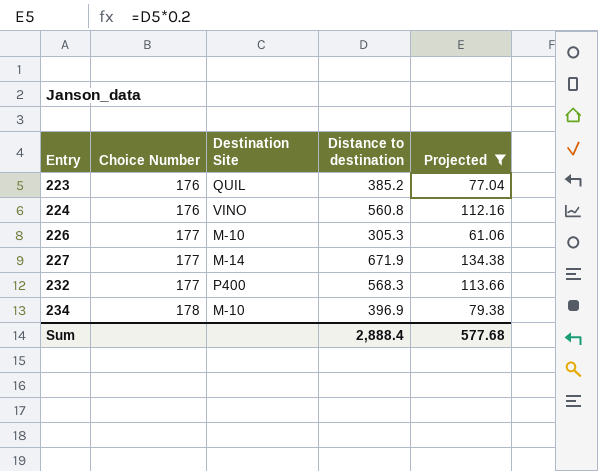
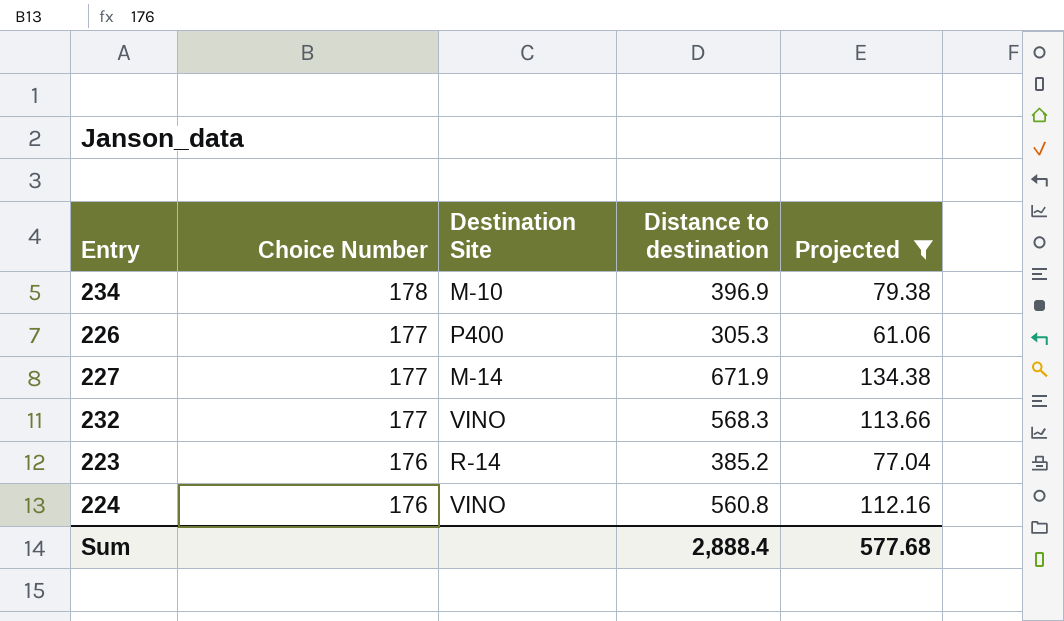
row order: Entry ascending -> Choice Number descending
226 | Destination Site: M-10 -> P400
232 | Destination Site: P400 -> VINO
223 | Destination Site: QUIL -> R-14

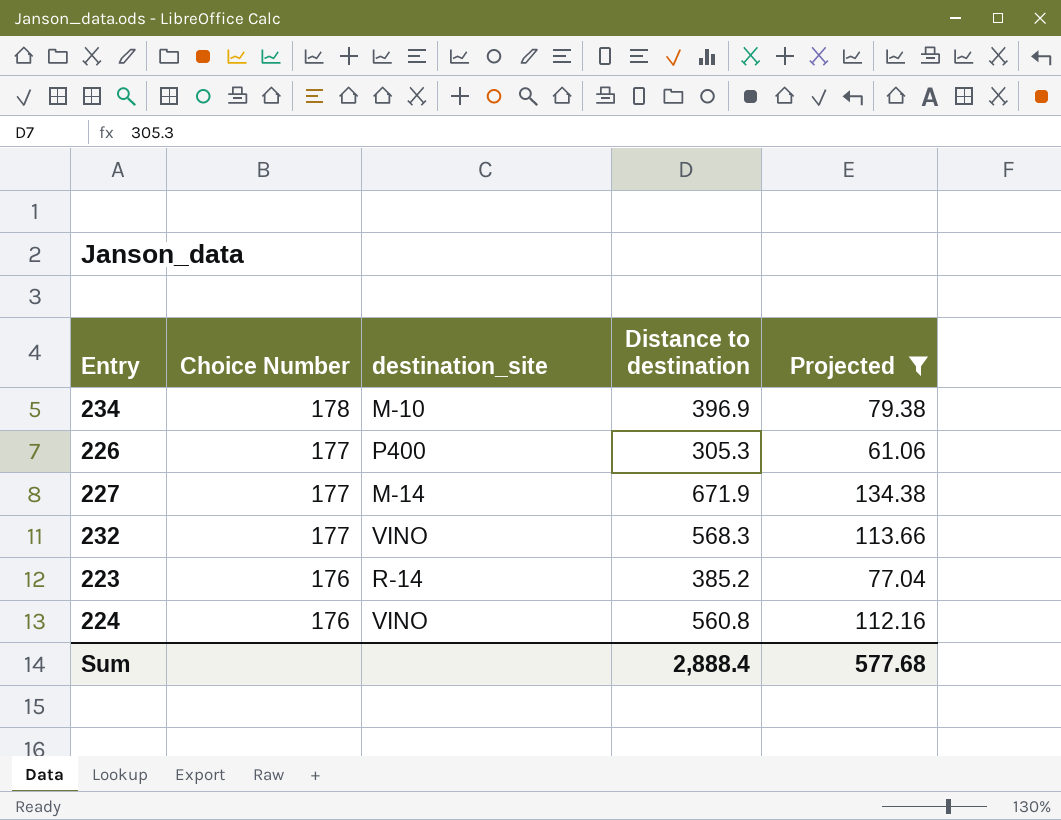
column name: Destination Site -> destination_site

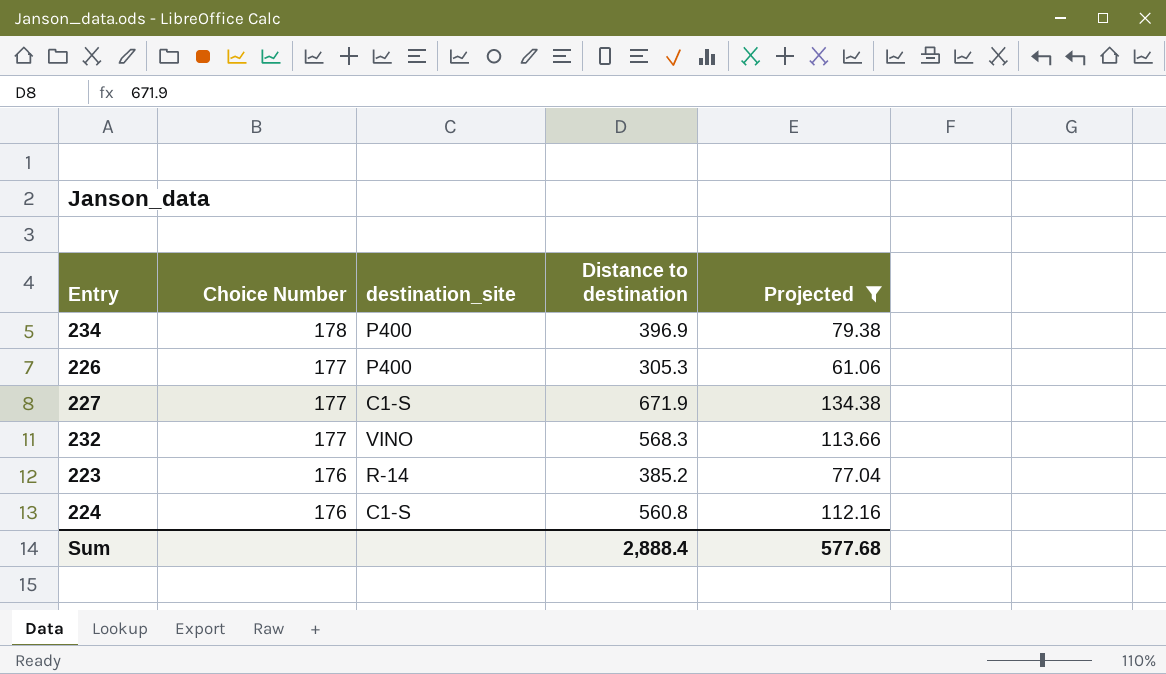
234 | destination_site: M-10 -> P400
227 | destination_site: M-14 -> C1-S
224 | destination_site: VINO -> C1-S

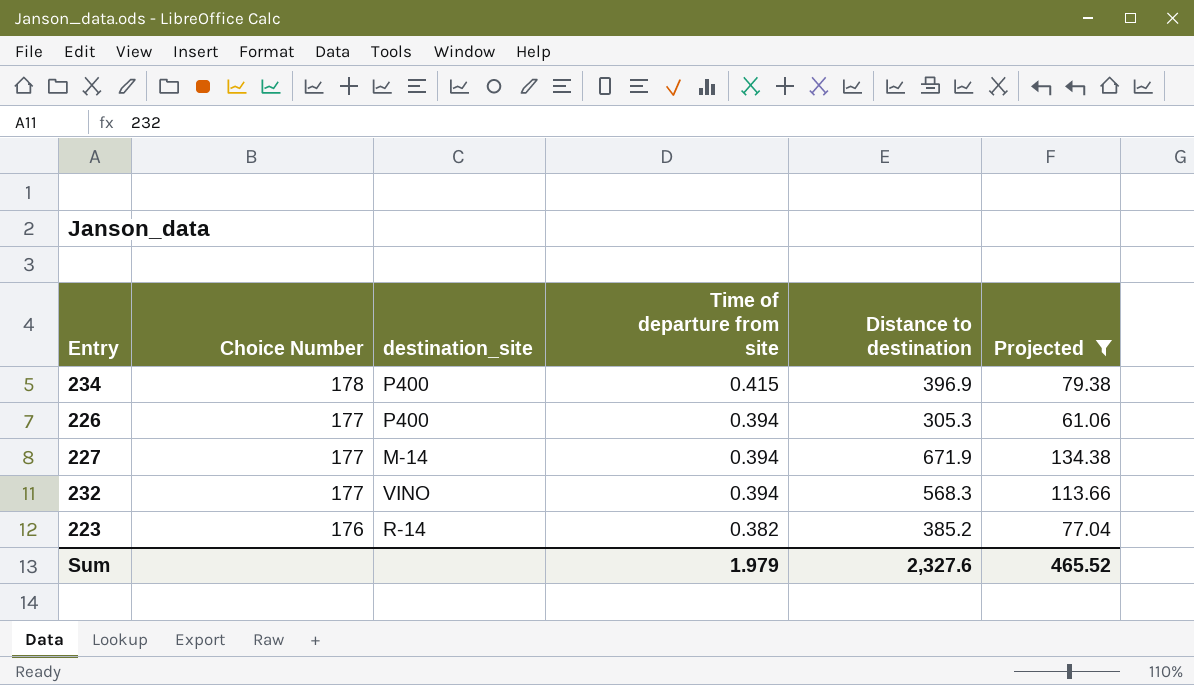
column Time of departure from site | position: none -> 4
row 224: 176 | C1-S | 560.8 | 112.16 -> none
227 | destination_site: C1-S -> M-14
Sum | Distance to destination: 2,888.4 -> 2,327.6
Sum | Projected: 577.68 -> 465.52

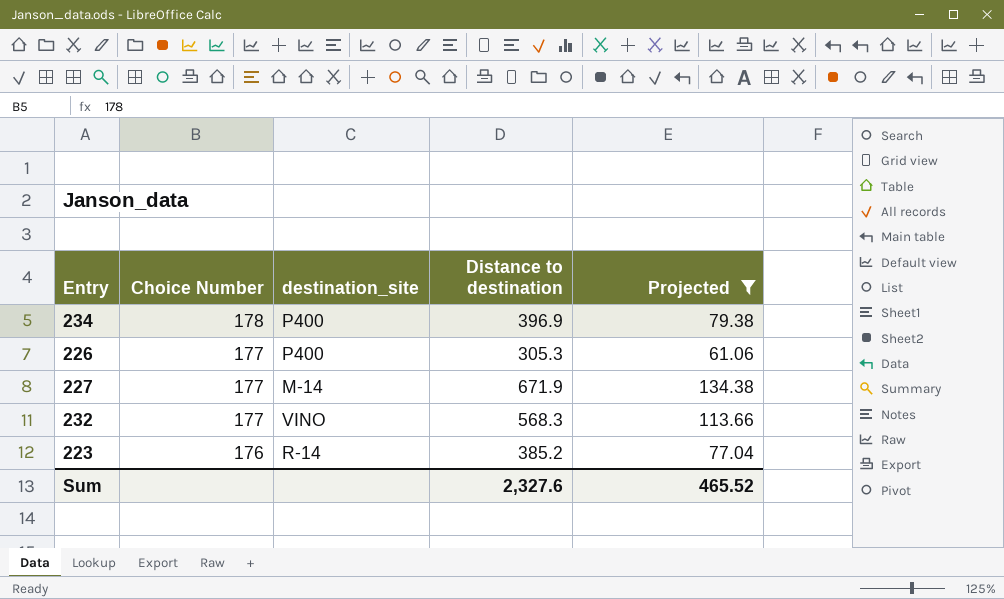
column Time of departure from site | position: 4 -> none

